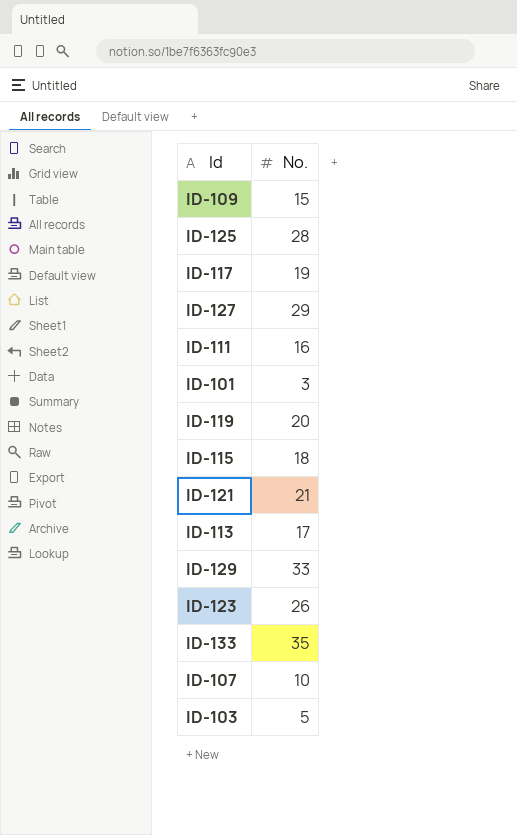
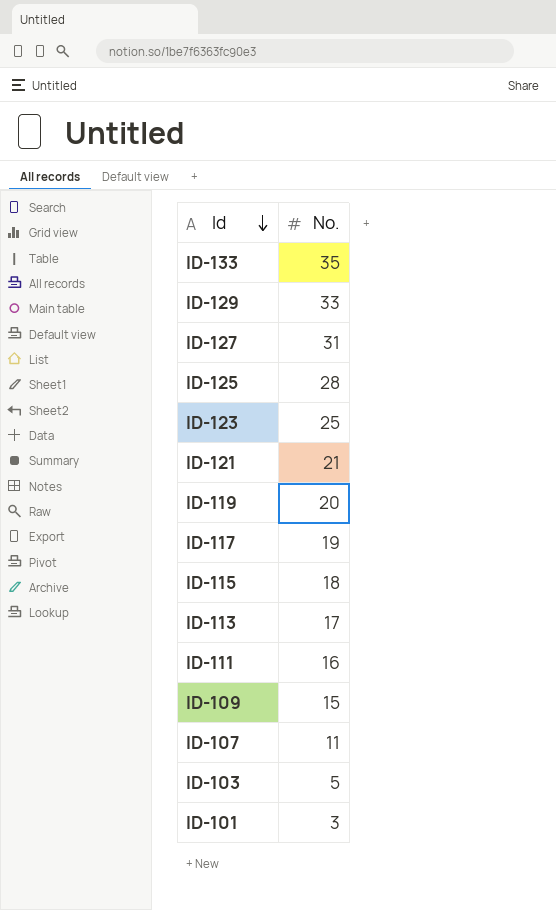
row order: none -> Id descending
ID-127 | No.: 29 -> 31
ID-123 | No.: 26 -> 25
ID-107 | No.: 10 -> 11

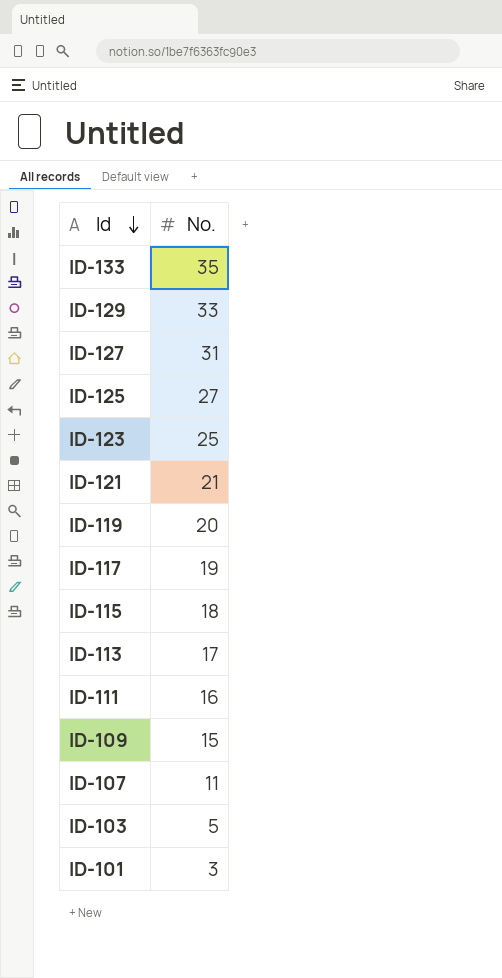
ID-125 | No.: 28 -> 27

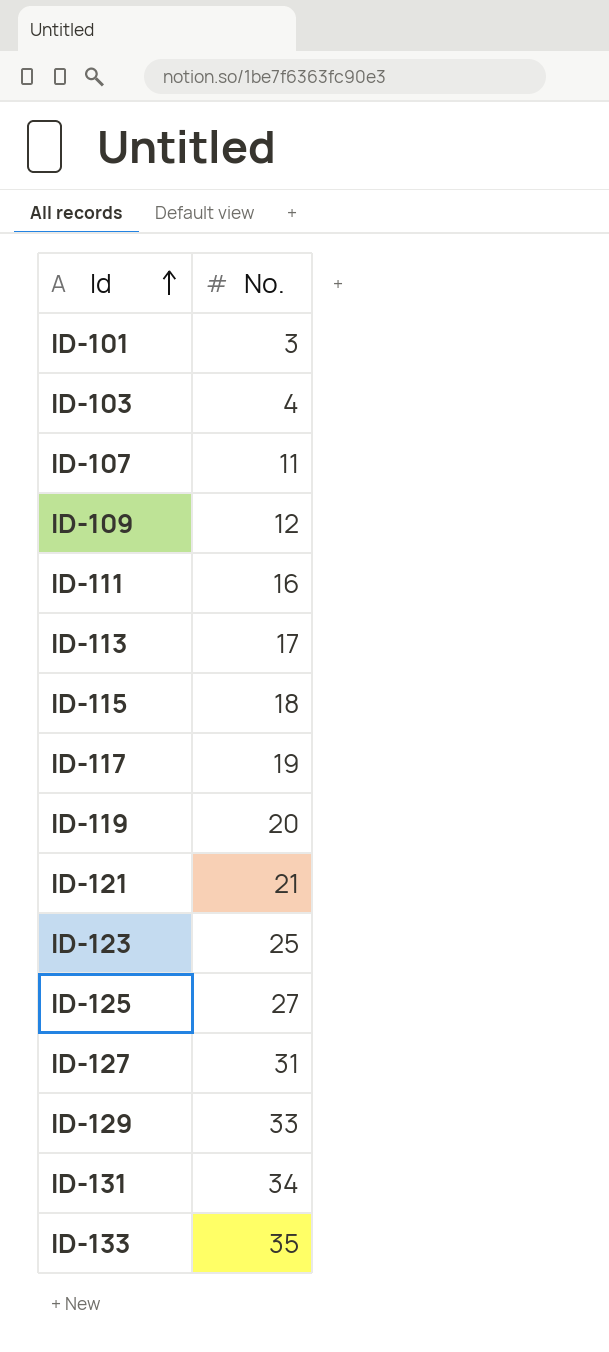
row order: Id descending -> Id ascending
ID-103 | No.: 5 -> 4
ID-109 | No.: 15 -> 12
row ID-131: none -> 34

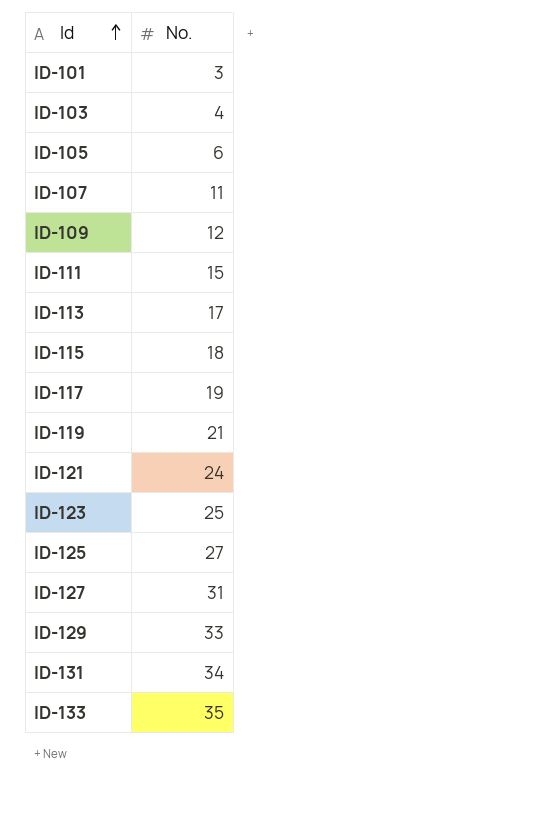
row ID-105: none -> 6
ID-111 | No.: 16 -> 15
ID-119 | No.: 20 -> 21
ID-121 | No.: 21 -> 24

